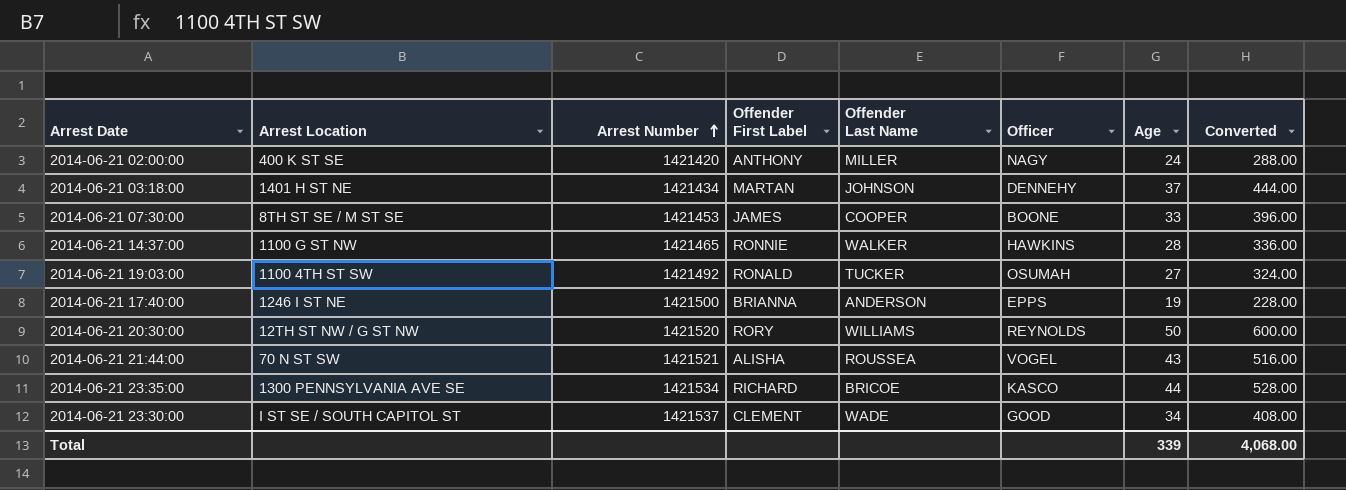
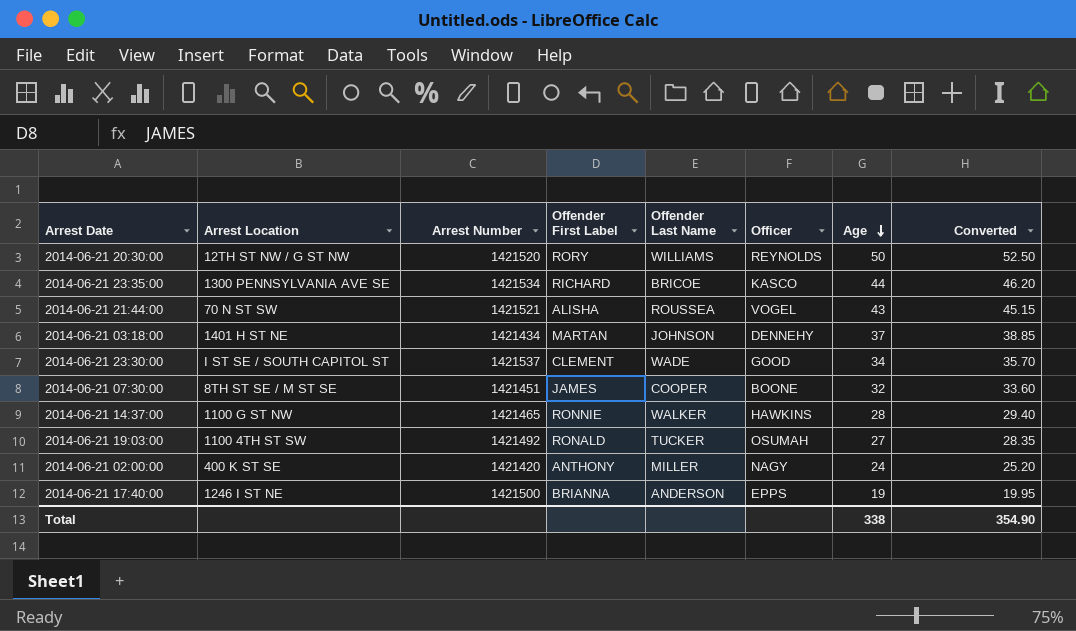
row order: Arrest Number ascending -> Age descending
column Converted | formula: [Age] * 12 -> [Age] * 1.05
2014-06-21 07:30:00 | Arrest Number: 1421453 -> 1421451
2014-06-21 07:30:00 | Age: 33 -> 32
Total | Age: 339 -> 338
Total | Converted: 4,068.00 -> 354.90

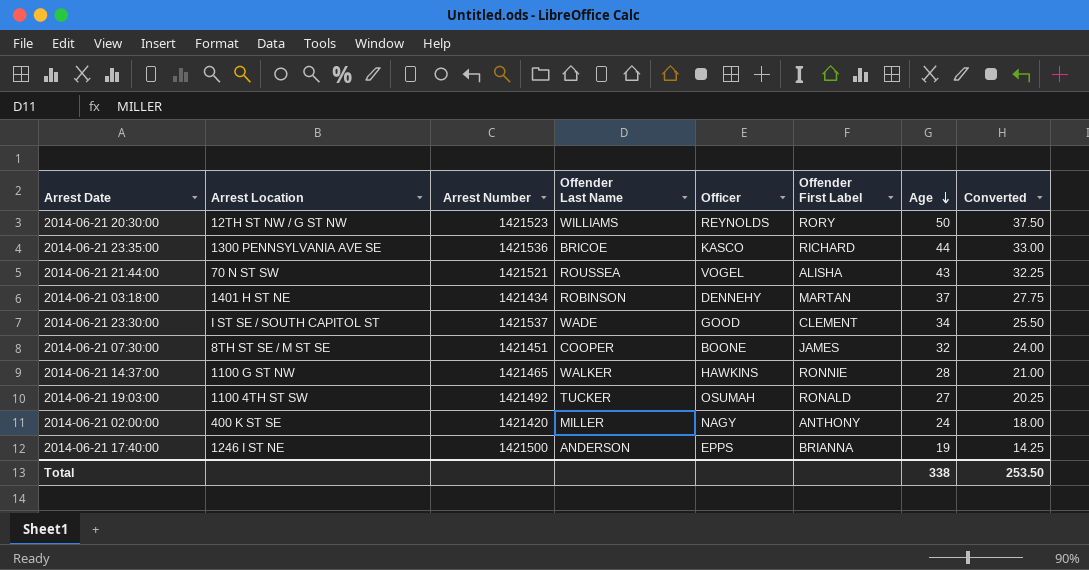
column Offender First Label | position: 4 -> 6
column Converted | formula: [Age] * 1.05 -> [Age] * 0.75
2014-06-21 20:30:00 | Arrest Number: 1421520 -> 1421523
2014-06-21 23:35:00 | Arrest Number: 1421534 -> 1421536
2014-06-21 03:18:00 | Offender Last Name: JOHNSON -> ROBINSON
Total | Converted: 354.90 -> 253.50

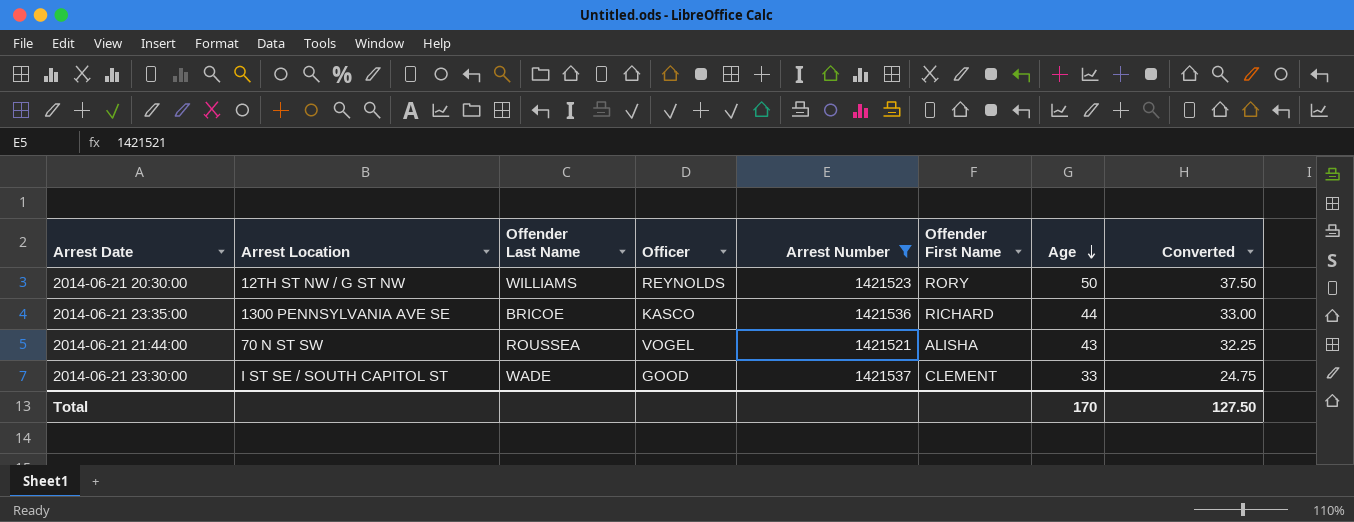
filter: none -> Arrest Number >= 1421521
column Arrest Number | position: 3 -> 5
column name: Offender First Label -> Offender First Name
2014-06-21 23:30:00 | Age: 34 -> 33
2014-06-21 23:30:00 | Converted: 25.50 -> 24.75
Total | Age: 338 -> 170
Total | Converted: 253.50 -> 127.50

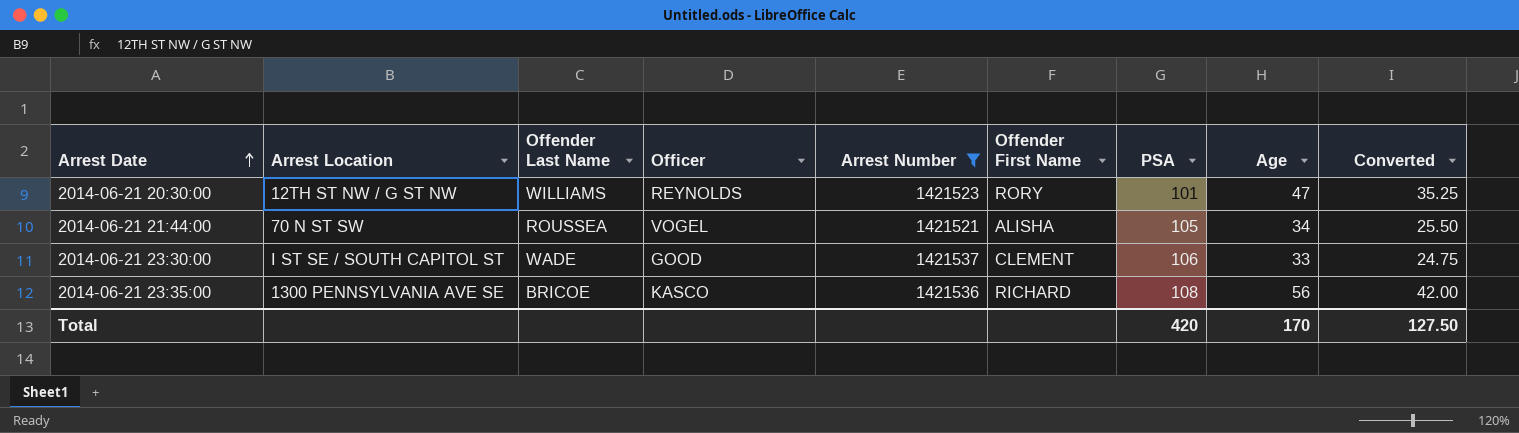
row order: Age descending -> Arrest Date ascending
column PSA | position: none -> 7
2014-06-21 20:30:00 | Age: 50 -> 47
2014-06-21 20:30:00 | Converted: 37.50 -> 35.25
2014-06-21 21:44:00 | Age: 43 -> 34
2014-06-21 21:44:00 | Converted: 32.25 -> 25.50
2014-06-21 23:35:00 | Age: 44 -> 56
2014-06-21 23:35:00 | Converted: 33.00 -> 42.00

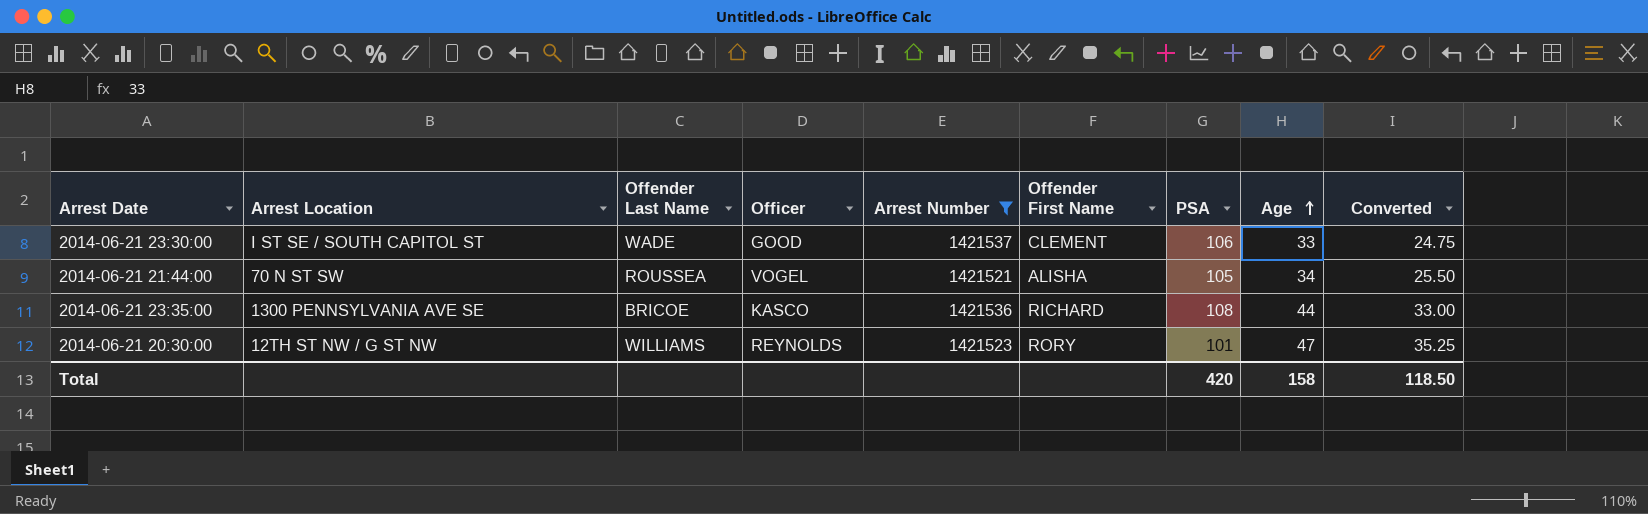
row order: Arrest Date ascending -> Age ascending
2014-06-21 23:35:00 | Age: 56 -> 44
2014-06-21 23:35:00 | Converted: 42.00 -> 33.00
Total | Age: 170 -> 158
Total | Converted: 127.50 -> 118.50

